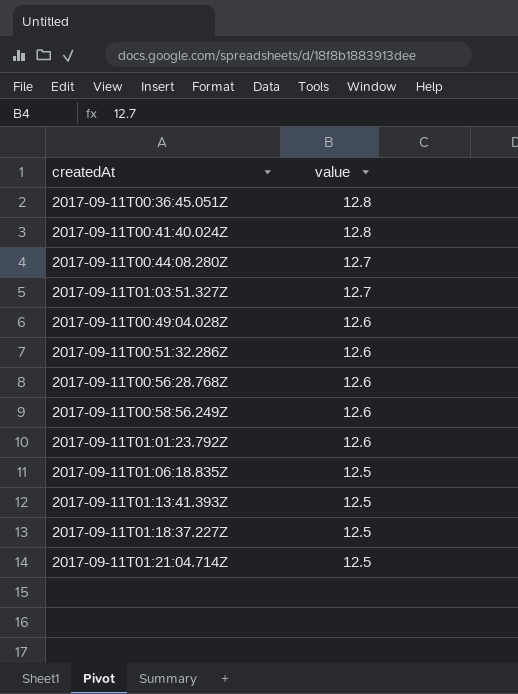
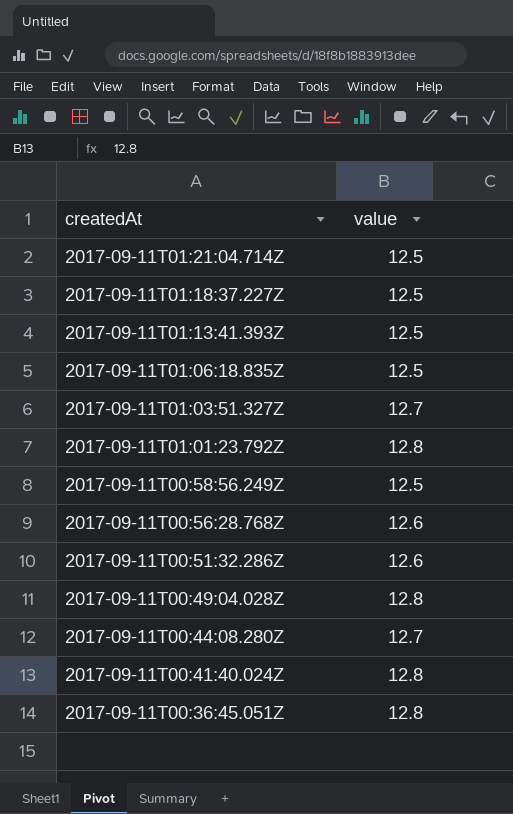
row order: value descending -> createdAt descending
2017-09-11T01:01:23.792Z | value: 12.6 -> 12.8
2017-09-11T00:58:56.249Z | value: 12.6 -> 12.5
2017-09-11T00:49:04.028Z | value: 12.6 -> 12.8

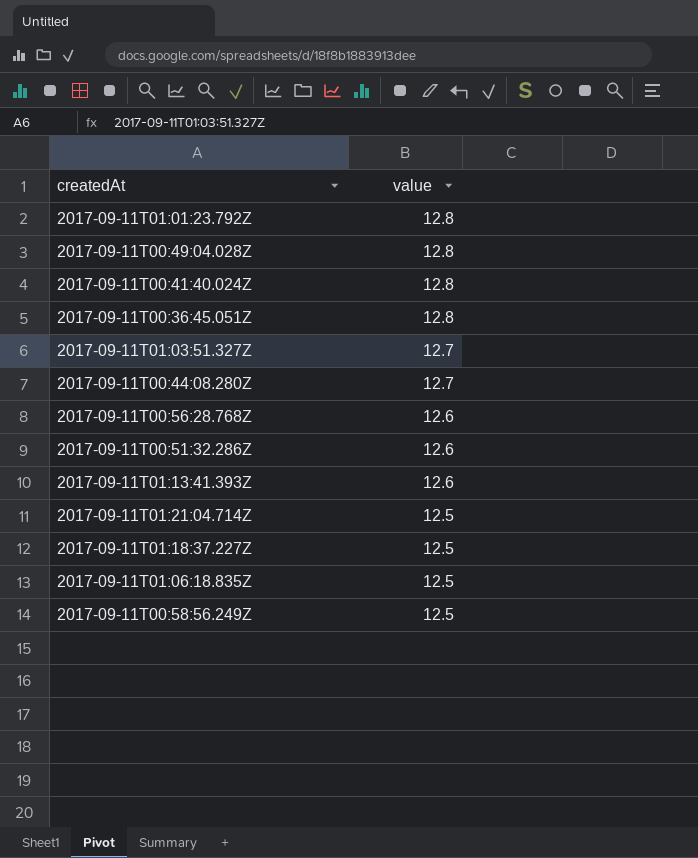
row order: createdAt descending -> value descending
2017-09-11T01:13:41.393Z | value: 12.5 -> 12.6

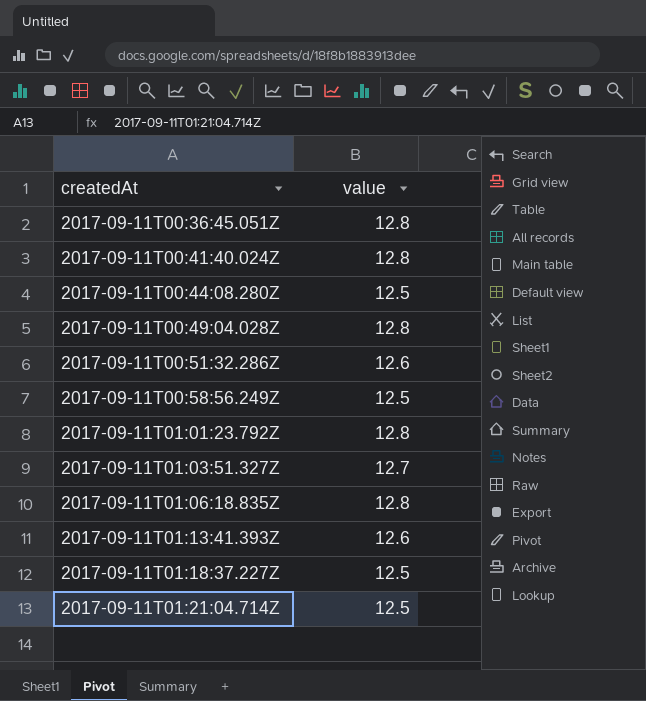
row order: value descending -> createdAt ascending
row 2017-09-11T00:56:28.768Z: 12.6 -> none
2017-09-11T00:44:08.280Z | value: 12.7 -> 12.5
2017-09-11T01:06:18.835Z | value: 12.5 -> 12.8

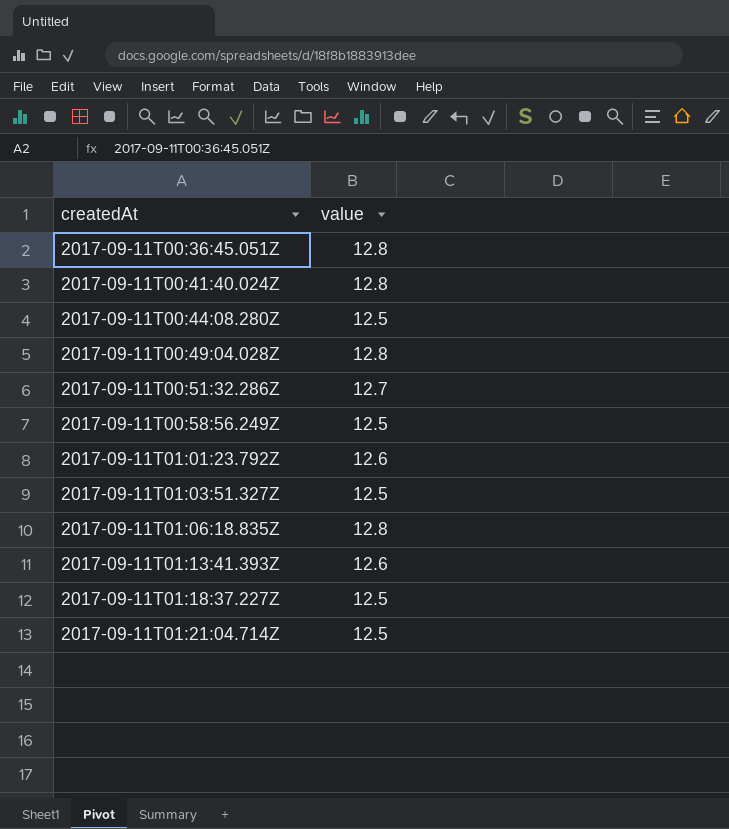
2017-09-11T00:51:32.286Z | value: 12.6 -> 12.7
2017-09-11T01:01:23.792Z | value: 12.8 -> 12.6
2017-09-11T01:03:51.327Z | value: 12.7 -> 12.5

